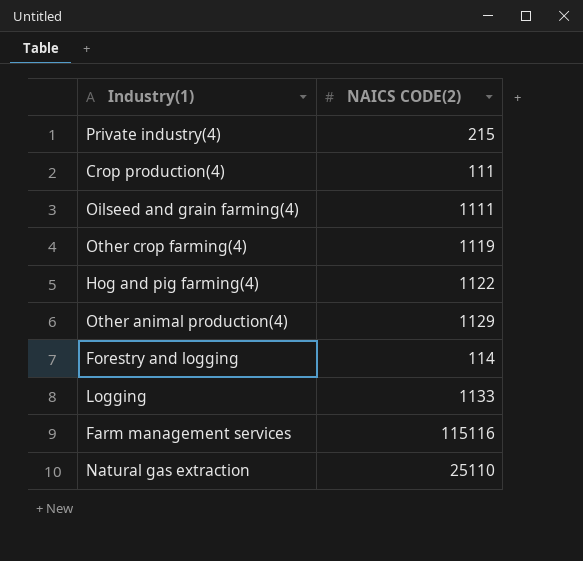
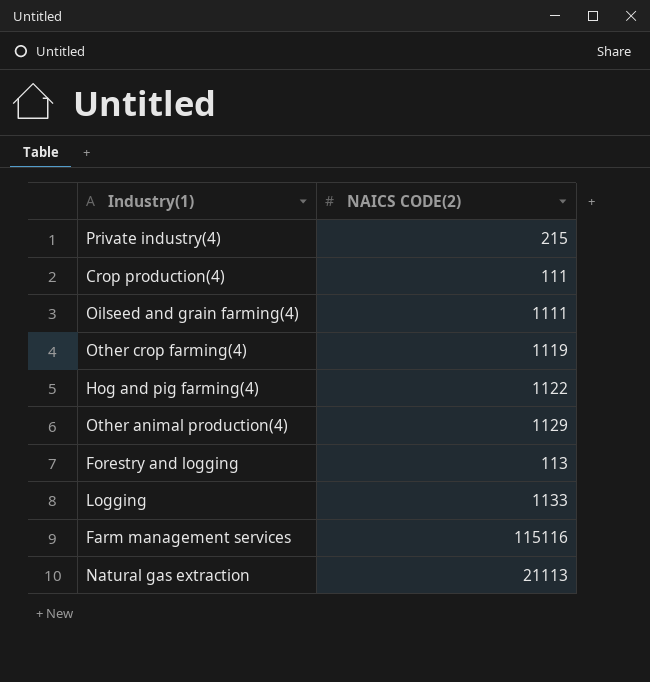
Forestry and logging | NAICS CODE(2): 114 -> 113
Natural gas extraction | NAICS CODE(2): 25110 -> 21113

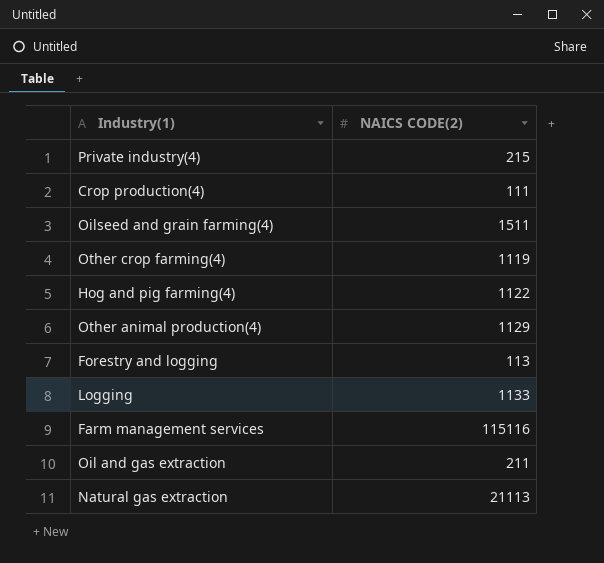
Oilseed and grain farming(4) | NAICS CODE(2): 1111 -> 1511
row Oil and gas extraction: none -> 211

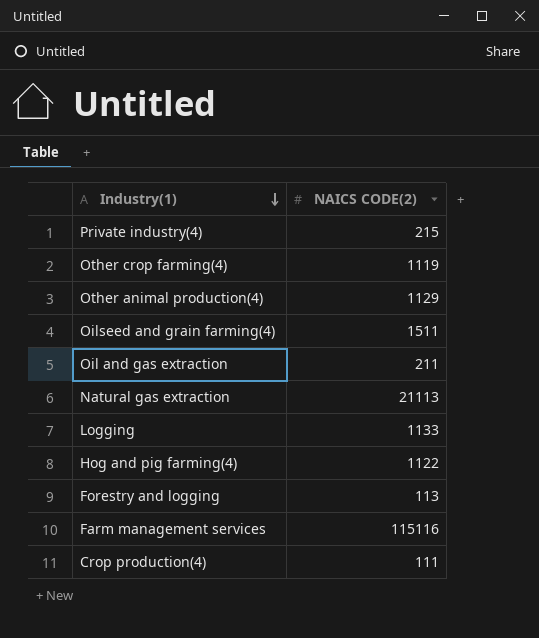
row order: none -> Industry(1) descending

